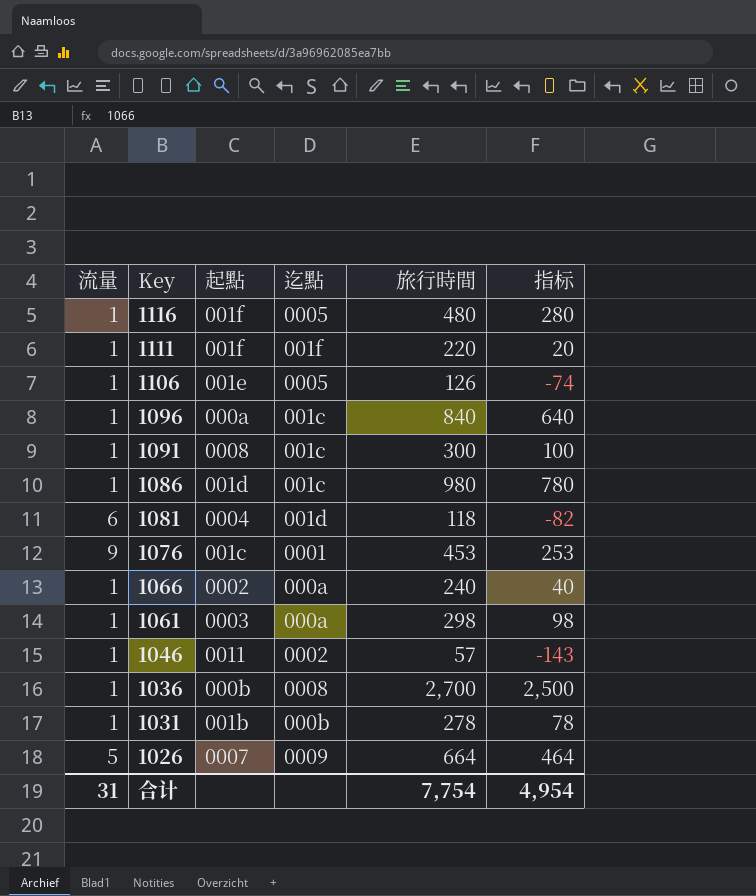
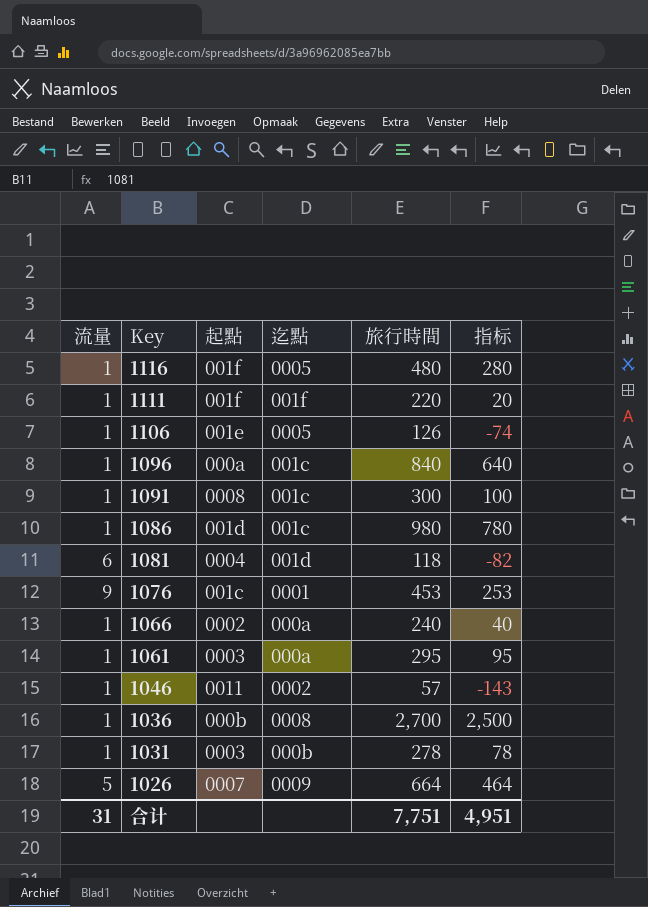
1061 | 旅行時間: 298 -> 295
1061 | 指标: 98 -> 95
1031 | 起點: 001b -> 0003
合计 | 旅行時間: 7,754 -> 7,751
合计 | 指标: 4,954 -> 4,951

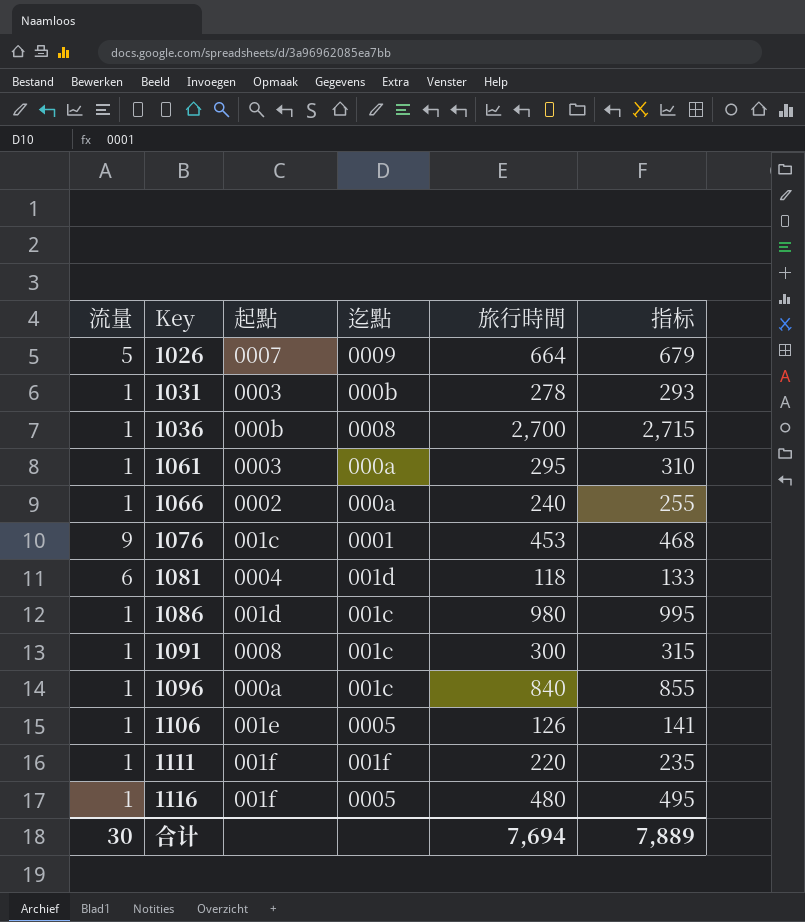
row order: Key descending -> Key ascending
column 指标 | formula: [旅行時間] - 200 -> [旅行時間] + 15
row 1046: 1 | 0011 | 0002 | 57 | -143 -> none
合计 | 流量: 31 -> 30
合计 | 旅行時間: 7,751 -> 7,694
合计 | 指标: 4,951 -> 7,889

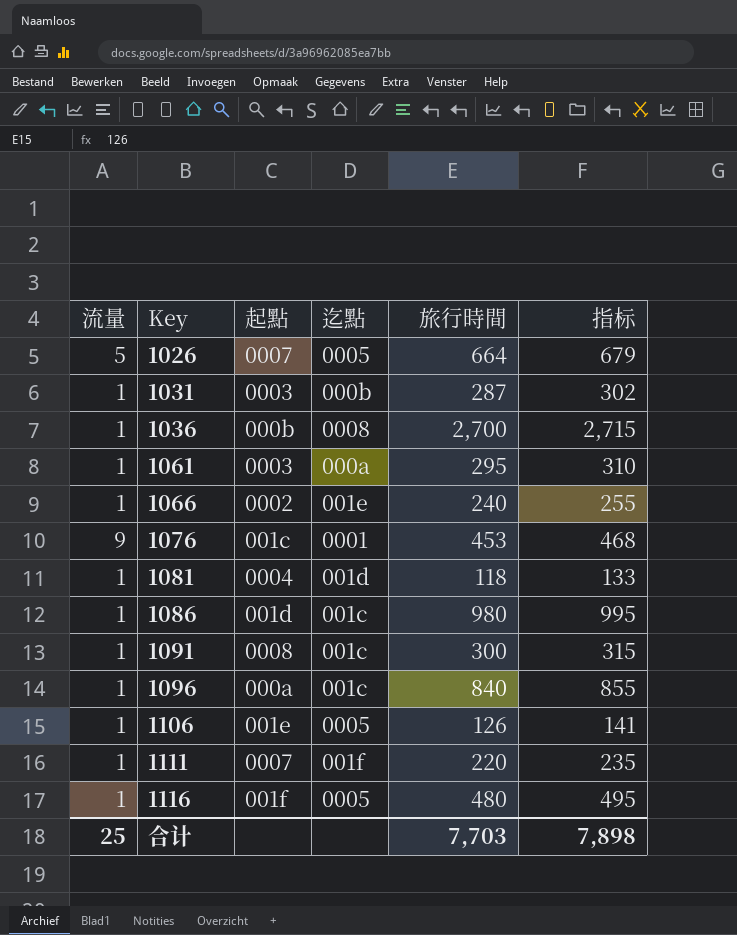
1026 | 迄點: 0009 -> 0005
1031 | 旅行時間: 278 -> 287
1031 | 指标: 293 -> 302
1066 | 迄點: 000a -> 001e
1081 | 流量: 6 -> 1
1111 | 起點: 001f -> 0007
合计 | 流量: 30 -> 25
合计 | 旅行時間: 7,694 -> 7,703
合计 | 指标: 7,889 -> 7,898

